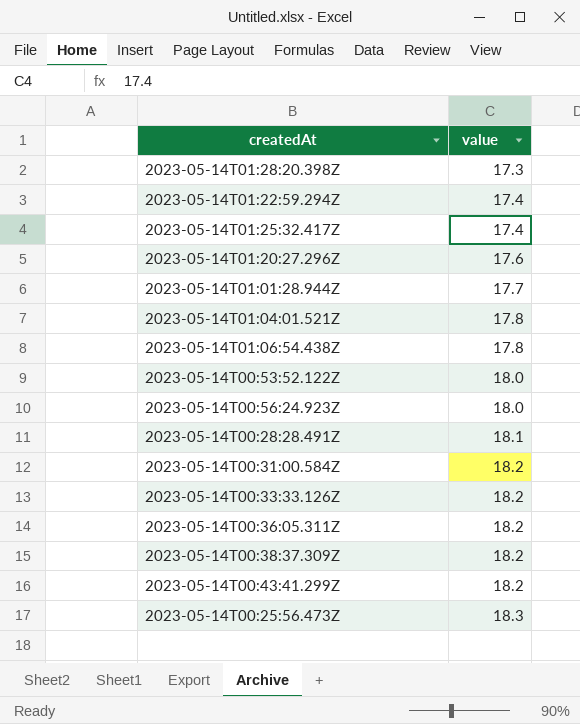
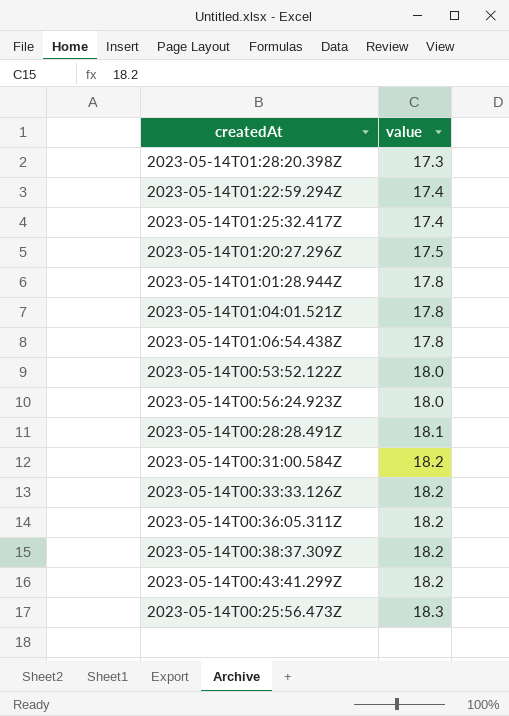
2023-05-14T01:20:27.296Z | value: 17.6 -> 17.5
2023-05-14T01:01:28.944Z | value: 17.7 -> 17.8

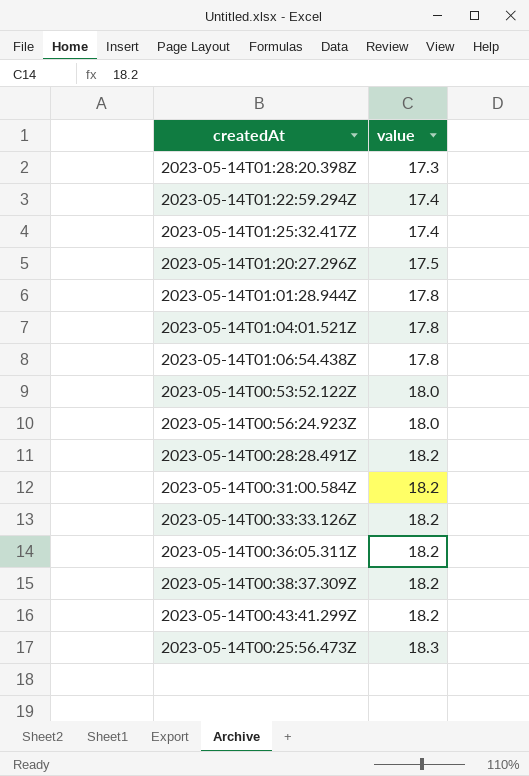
2023-05-14T00:28:28.491Z | value: 18.1 -> 18.2

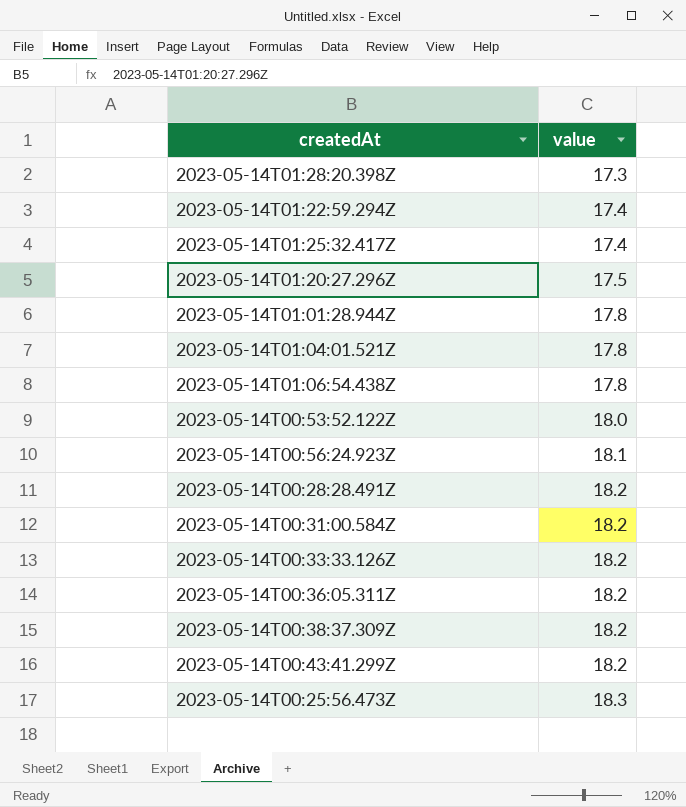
2023-05-14T00:56:24.923Z | value: 18.0 -> 18.1

